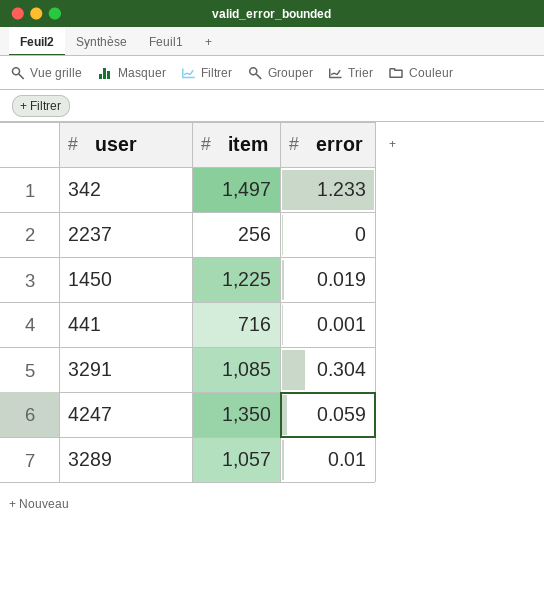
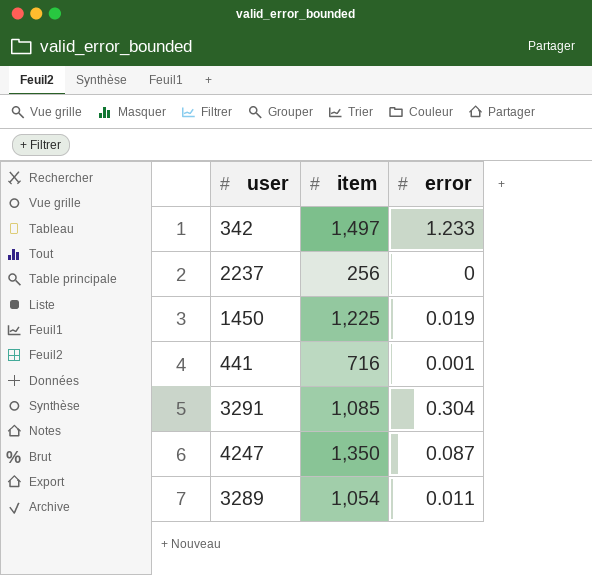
4247 | error: 0.059 -> 0.087
3289 | item: 1,057 -> 1,054
3289 | error: 0.01 -> 0.011

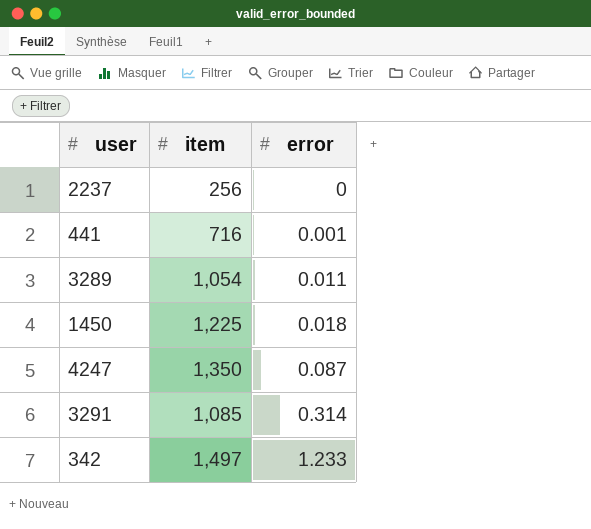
row order: none -> error ascending
1450 | error: 0.019 -> 0.018
3291 | error: 0.304 -> 0.314

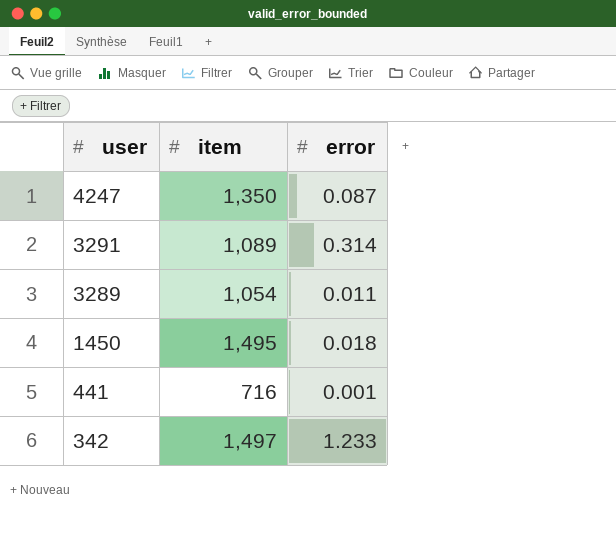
row order: error ascending -> user descending
row 2237: 256 | 0 -> none
3291 | item: 1,085 -> 1,089
1450 | item: 1,225 -> 1,495

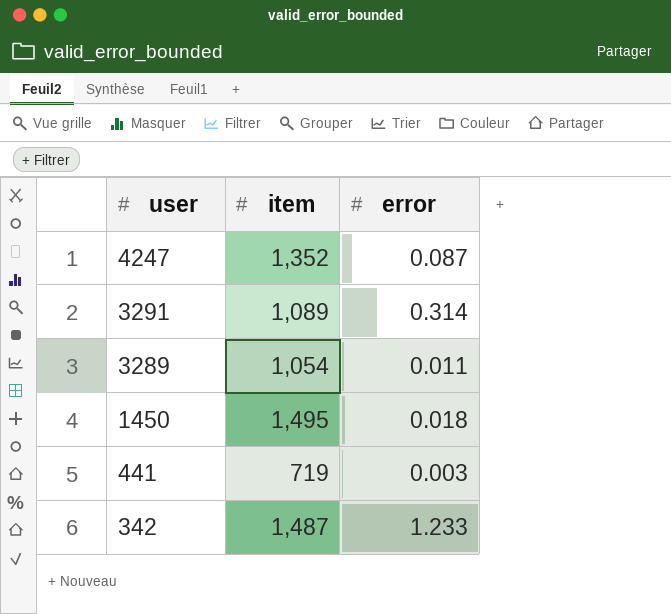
4247 | item: 1,350 -> 1,352
441 | item: 716 -> 719
441 | error: 0.001 -> 0.003
342 | item: 1,497 -> 1,487

